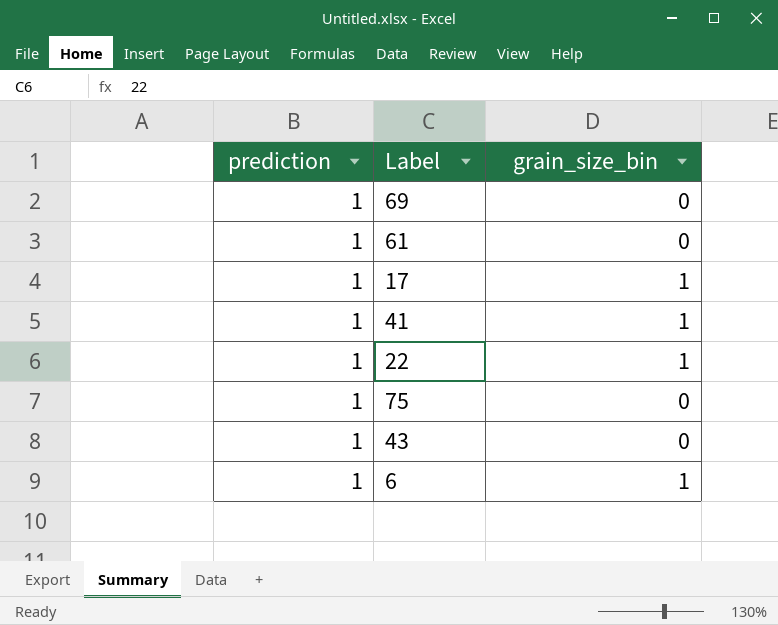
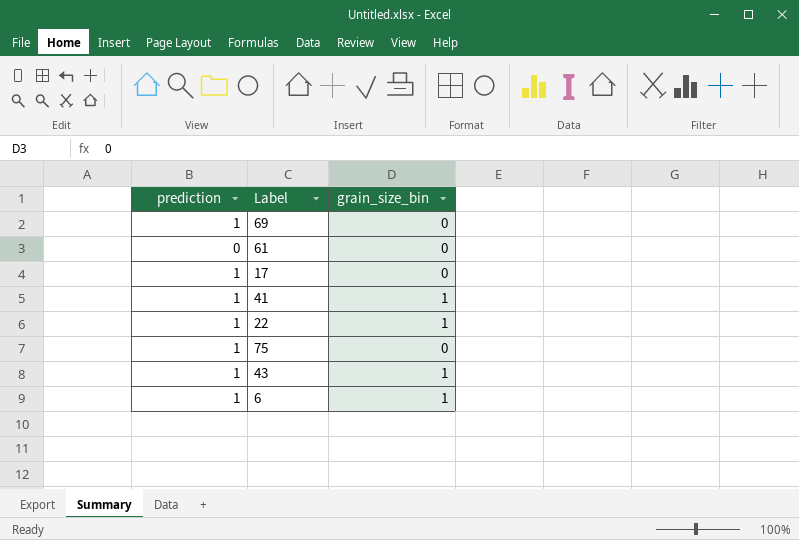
61 | prediction: 1 -> 0
17 | grain_size_bin: 1 -> 0
43 | grain_size_bin: 0 -> 1

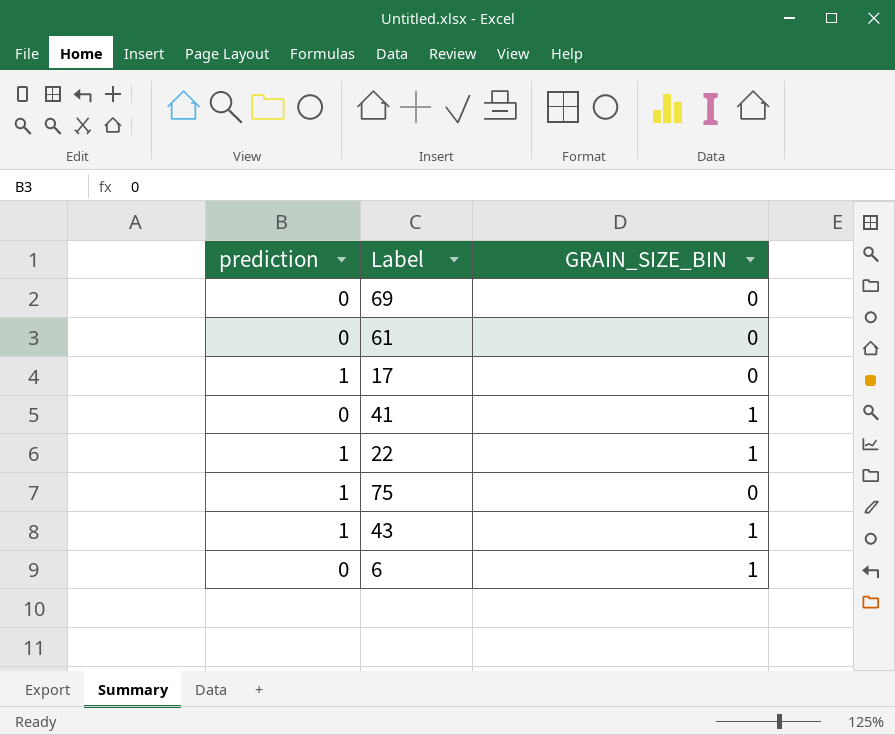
column name: grain_size_bin -> GRAIN_SIZE_BIN
69 | prediction: 1 -> 0
41 | prediction: 1 -> 0
6 | prediction: 1 -> 0

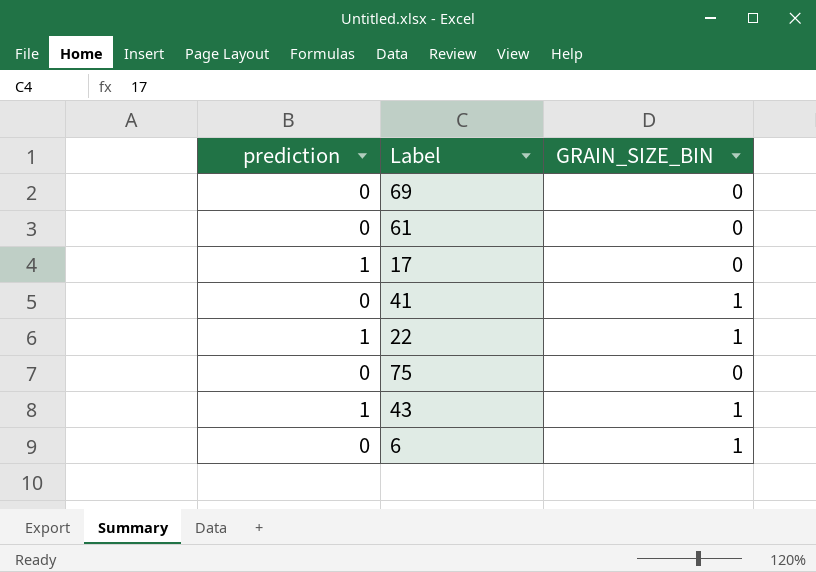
75 | prediction: 1 -> 0

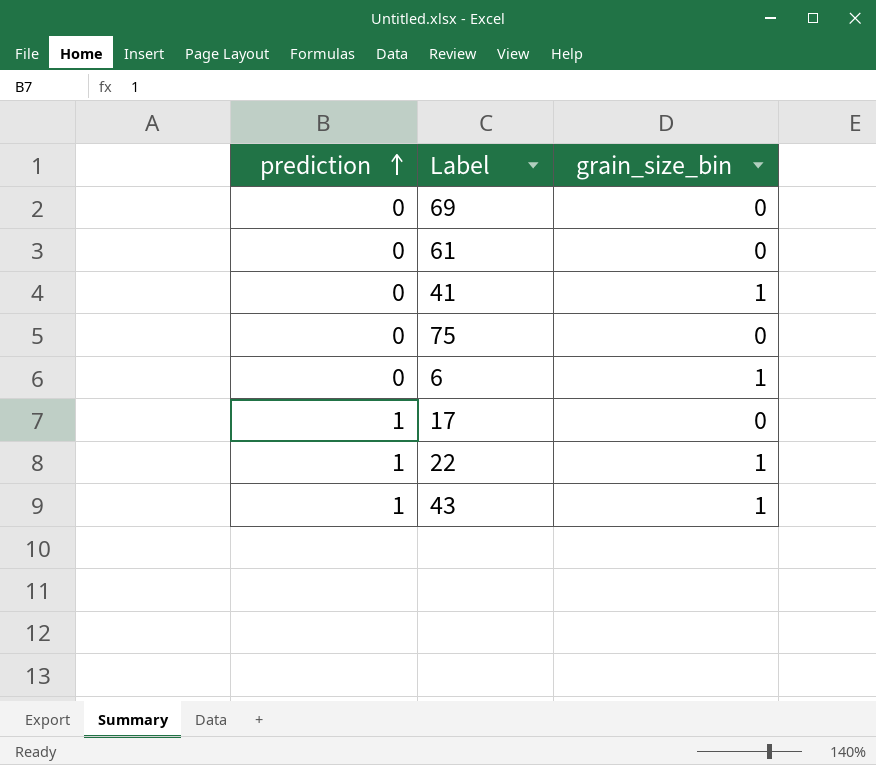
row order: none -> prediction ascending
column name: GRAIN_SIZE_BIN -> grain_size_bin

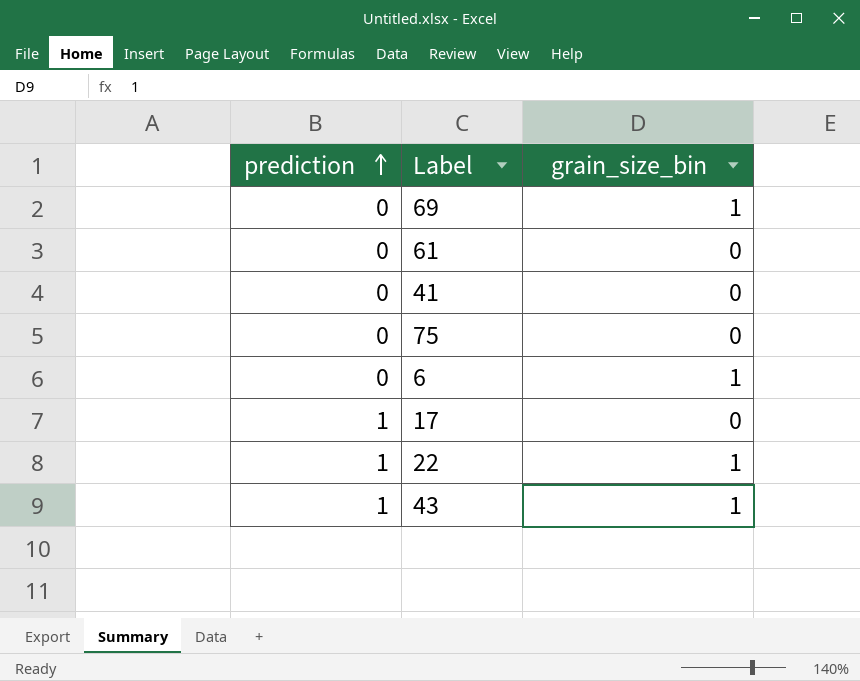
69 | grain_size_bin: 0 -> 1
41 | grain_size_bin: 1 -> 0

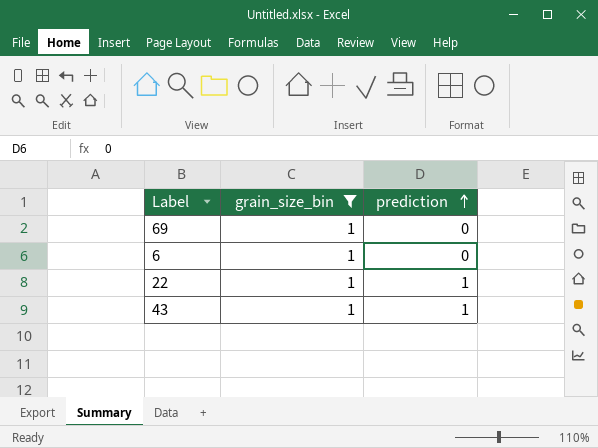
filter: none -> grain_size_bin = 1
column prediction | position: 1 -> 3

